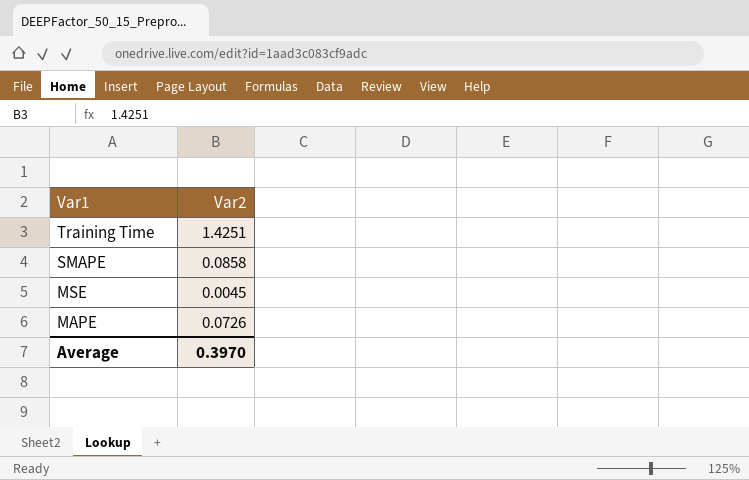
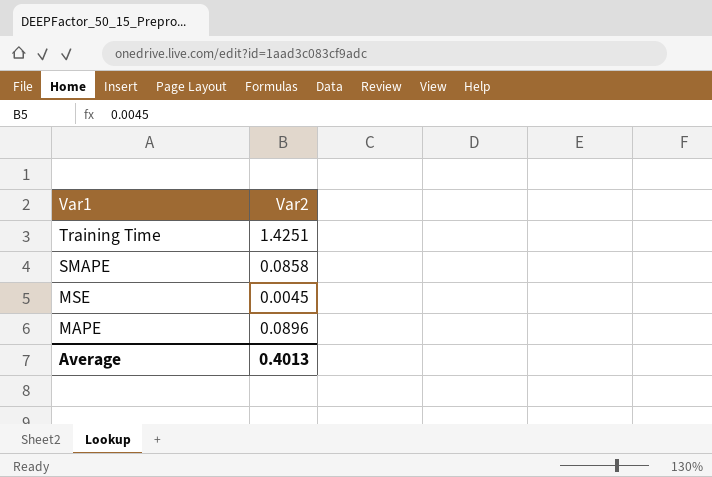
MAPE | Var2: 0.0726 -> 0.0896
Average | Var2: 0.3970 -> 0.4013

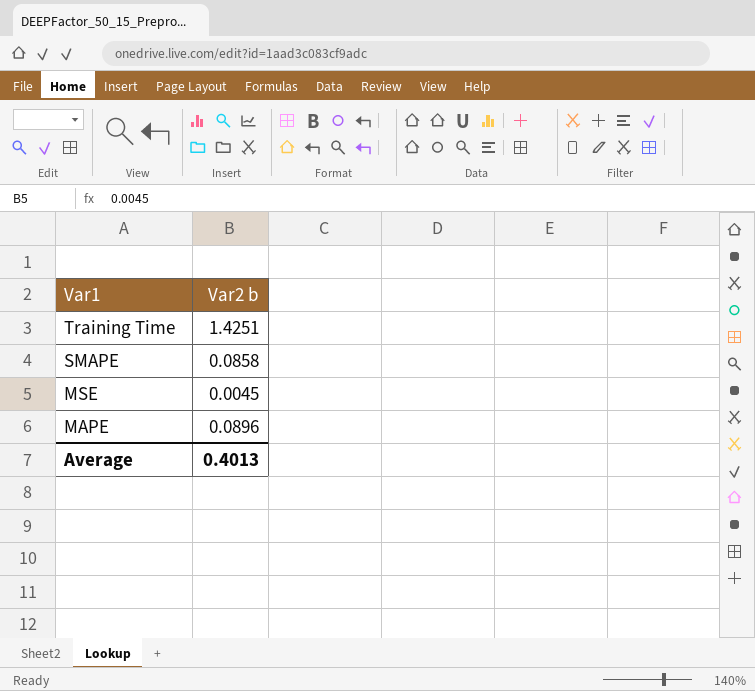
column name: Var2 -> Var2 b

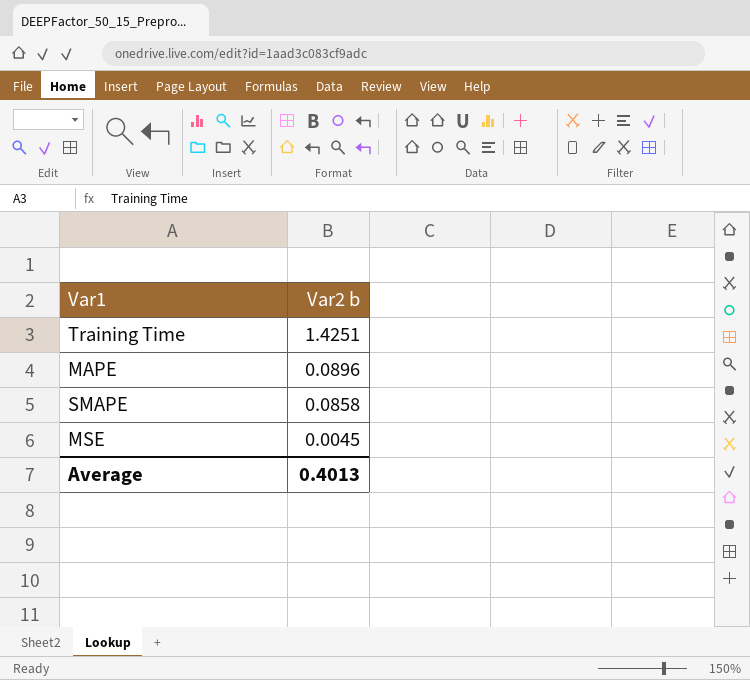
row order: Var1 descending -> Var2 b descending

